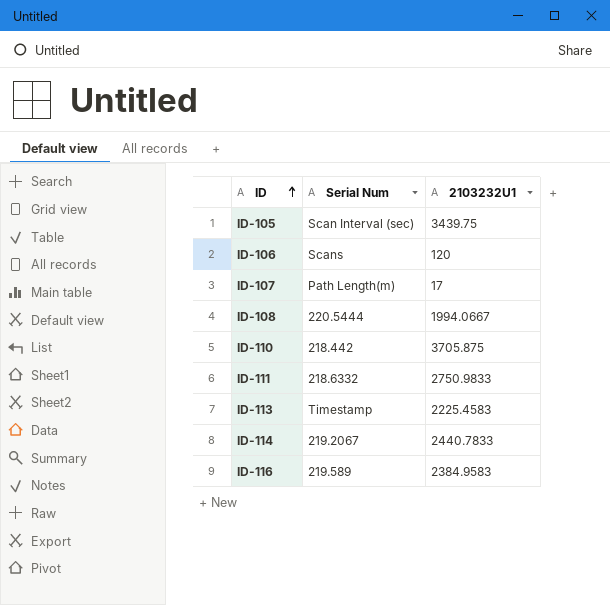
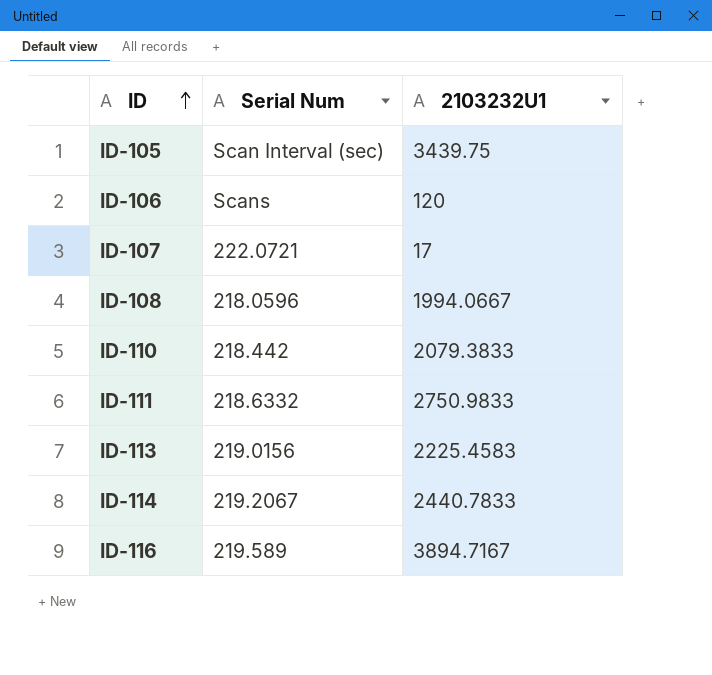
ID-107 | Serial Num: Path Length(m) -> 222.0721
ID-108 | Serial Num: 220.5444 -> 218.0596
ID-110 | 2103232U1: 3705.875 -> 2079.3833
ID-113 | Serial Num: Timestamp -> 219.0156
ID-116 | 2103232U1: 2384.9583 -> 3894.7167

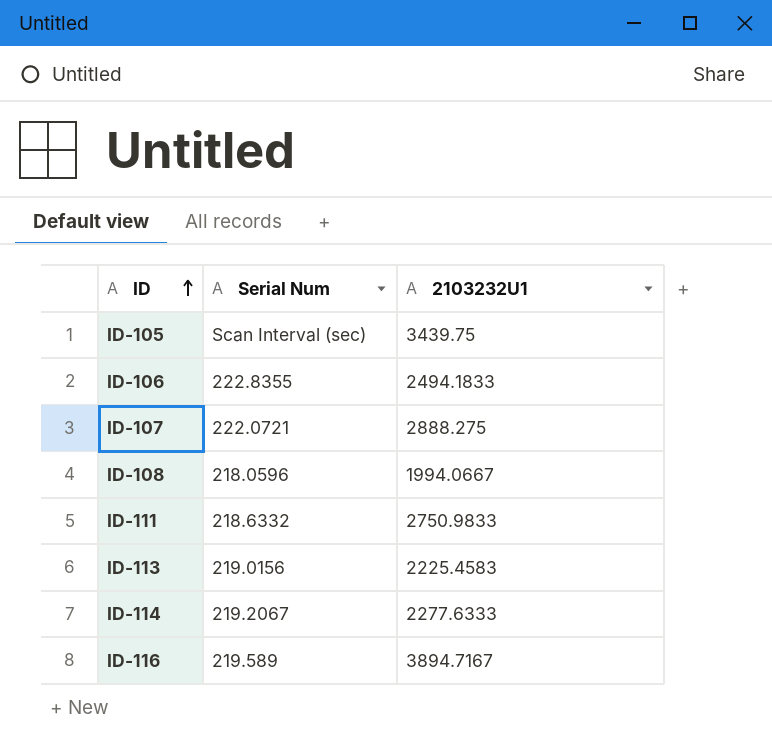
row ID-110: 218.442 | 2079.3833 -> none
ID-106 | Serial Num: Scans -> 222.8355
ID-106 | 2103232U1: 120 -> 2494.1833
ID-107 | 2103232U1: 17 -> 2888.275
ID-114 | 2103232U1: 2440.7833 -> 2277.6333

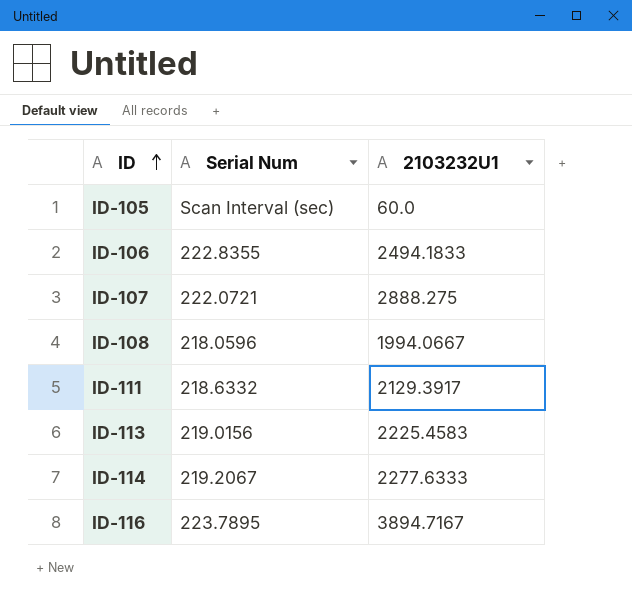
ID-105 | 2103232U1: 3439.75 -> 60.0
ID-111 | 2103232U1: 2750.9833 -> 2129.3917
ID-116 | Serial Num: 219.589 -> 223.7895

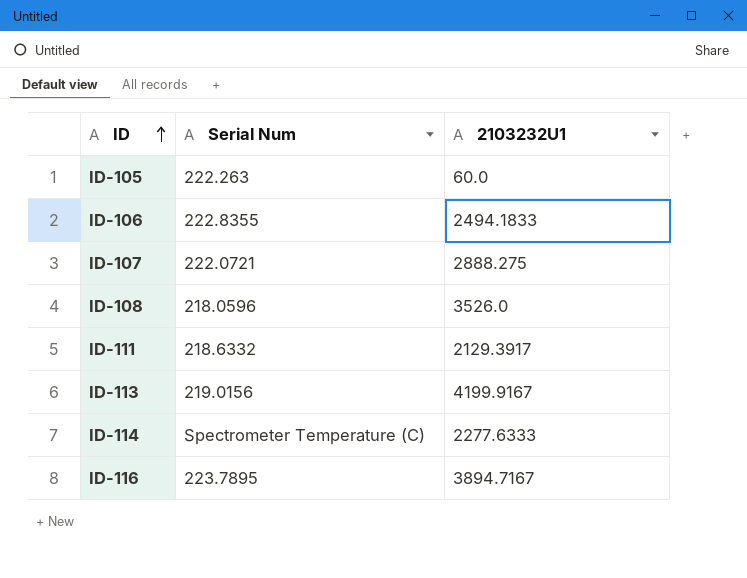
ID-105 | Serial Num: Scan Interval (sec) -> 222.263
ID-108 | 2103232U1: 1994.0667 -> 3526.0
ID-113 | 2103232U1: 2225.4583 -> 4199.9167
ID-114 | Serial Num: 219.2067 -> Spectrometer Temperature (C)

